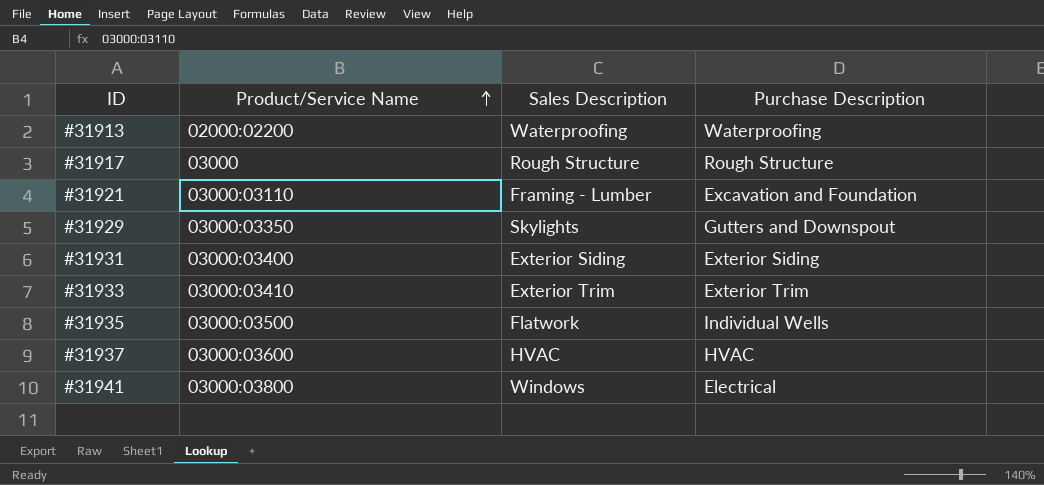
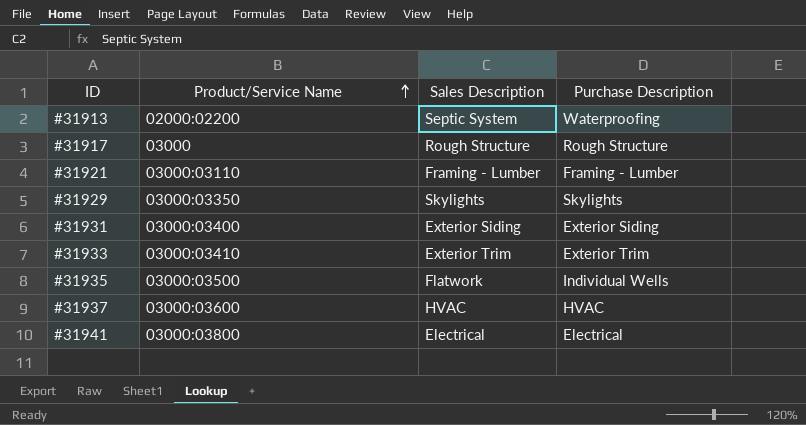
#31913 | Sales Description: Waterproofing -> Septic System
#31921 | Purchase Description: Excavation and Foundation -> Framing - Lumber
#31929 | Purchase Description: Gutters and Downspout -> Skylights
#31941 | Sales Description: Windows -> Electrical

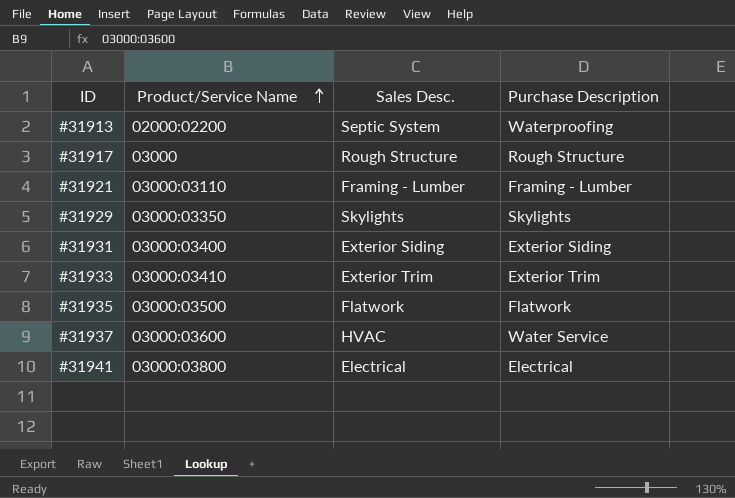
column name: Sales Description -> Sales Desc.
#31935 | Purchase Description: Individual Wells -> Flatwork
#31937 | Purchase Description: HVAC -> Water Service

